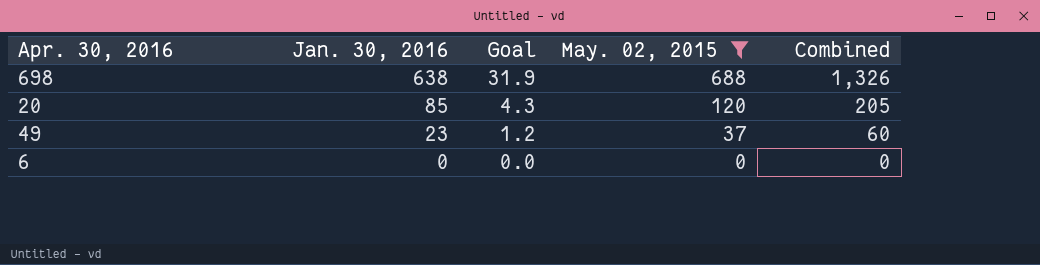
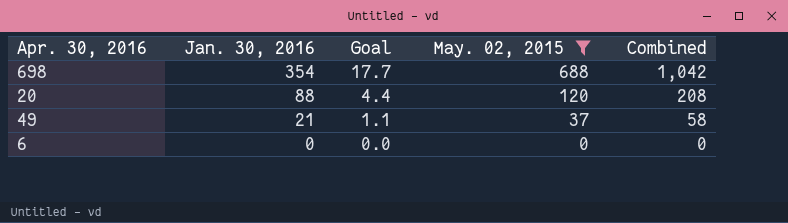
698 | Jan. 30, 2016: 638 -> 354
698 | Goal: 31.9 -> 17.7
698 | Combined: 1,326 -> 1,042
20 | Jan. 30, 2016: 85 -> 88
20 | Goal: 4.3 -> 4.4
20 | Combined: 205 -> 208
49 | Jan. 30, 2016: 23 -> 21
49 | Goal: 1.2 -> 1.1
49 | Combined: 60 -> 58

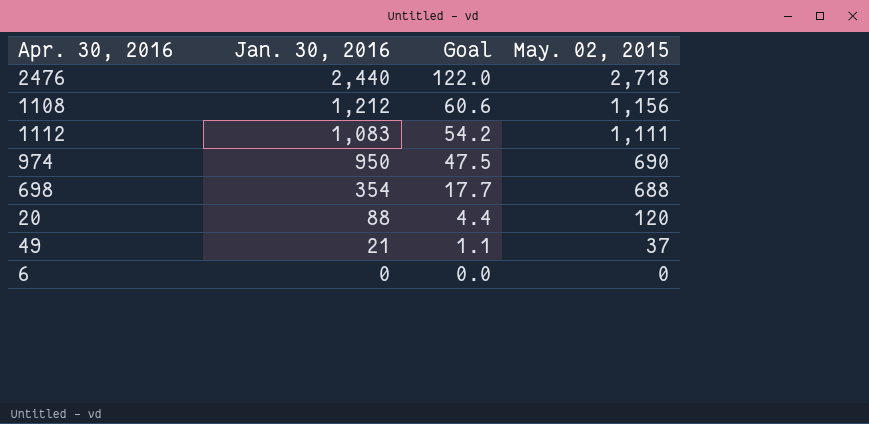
filter: May. 02, 2015 <= 688 -> none
column Combined | formula: [Jan. 30, 2016] + [May. 02, 2015] -> none

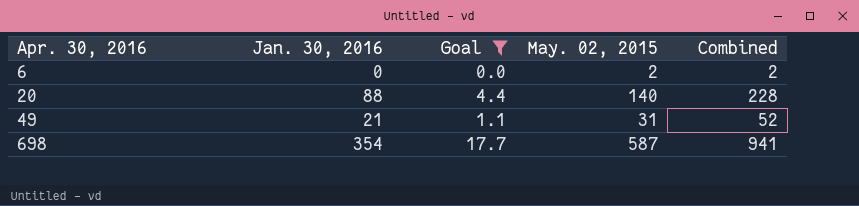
filter: none -> Goal <= 17.7
row order: Jan. 30, 2016 descending -> Apr. 30, 2016 ascending
column Combined | formula: none -> [Jan. 30, 2016] + [May. 02, 2015]
6 | May. 02, 2015: 0 -> 2
20 | May. 02, 2015: 120 -> 140
49 | May. 02, 2015: 37 -> 31
698 | May. 02, 2015: 688 -> 587

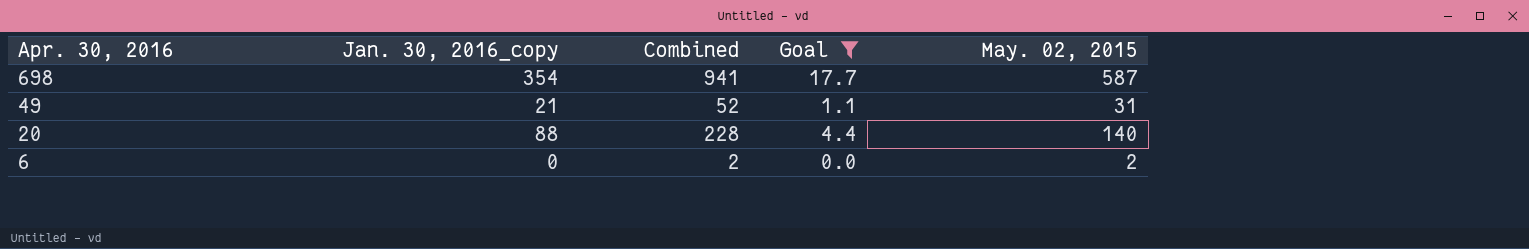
row order: Apr. 30, 2016 ascending -> Apr. 30, 2016 descending
column name: Jan. 30, 2016 -> Jan. 30, 2016_copy
column Combined | position: 5 -> 3

